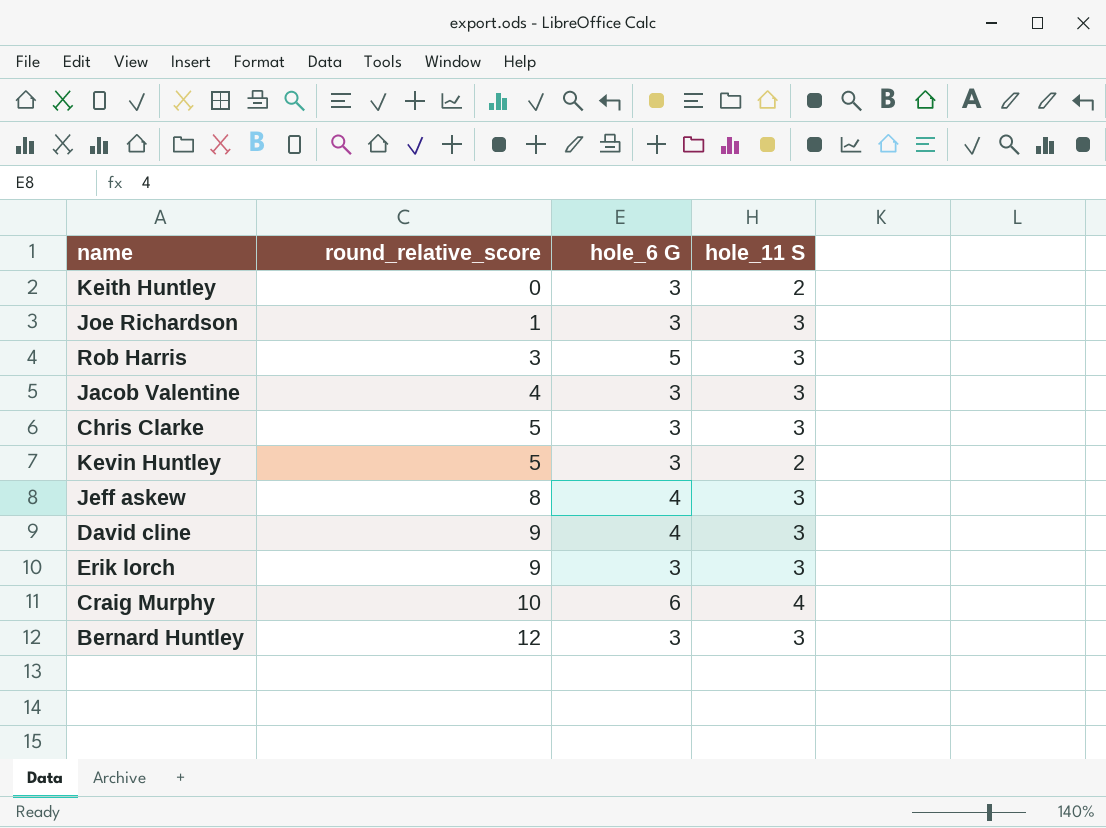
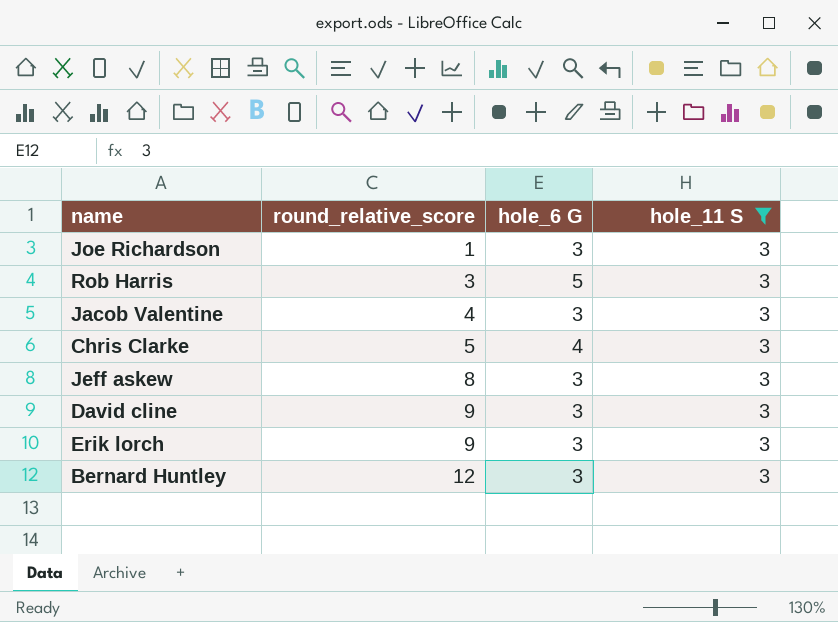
filter: none -> hole_11 S = 3
Chris Clarke | hole_6 G: 3 -> 4
Jeff askew | hole_6 G: 4 -> 3
David cline | hole_6 G: 4 -> 3

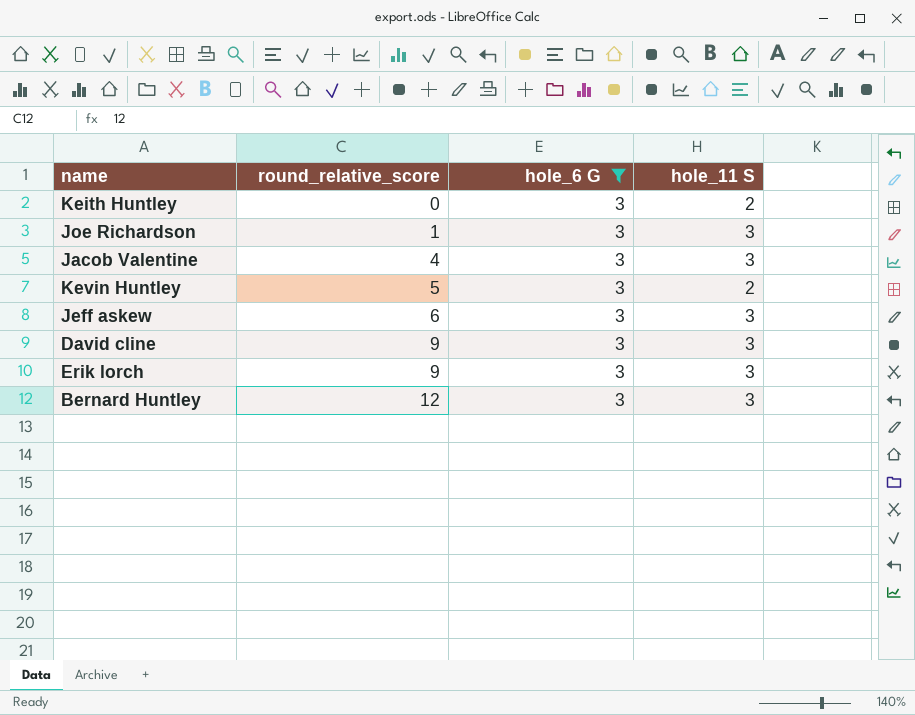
filter: hole_11 S = 3 -> hole_6 G = 3
Jeff askew | round_relative_score: 8 -> 6

